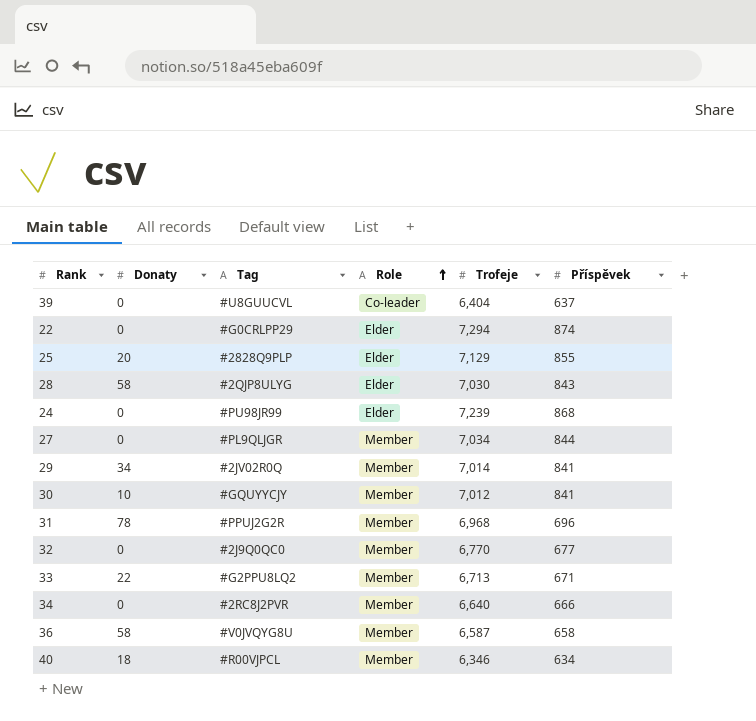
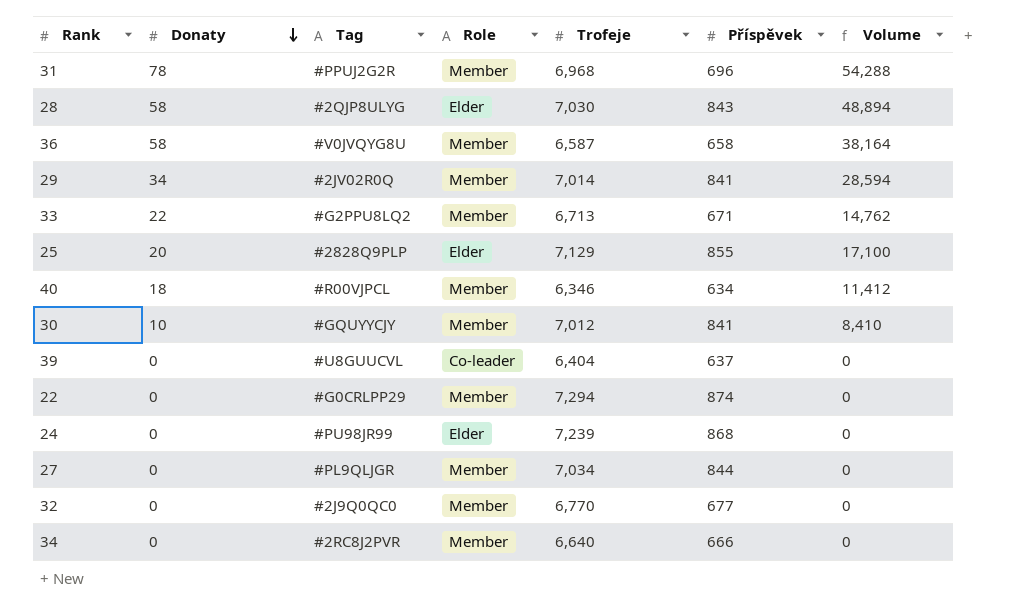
row order: Role ascending -> Donaty descending
column Volume | formula: none -> [Donaty] * [Příspěvek]
22 | Role: Elder -> Member

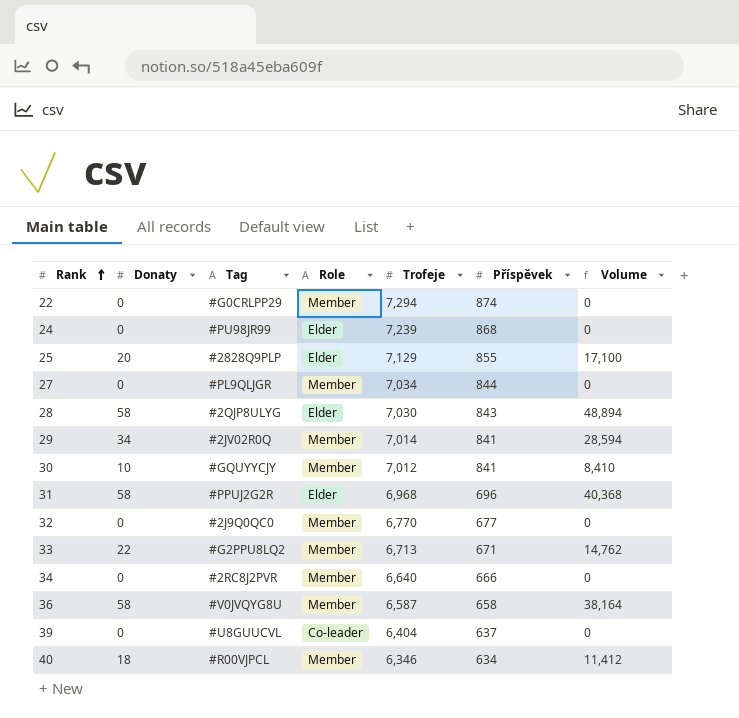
row order: Donaty descending -> Rank ascending
31 | Donaty: 78 -> 58
31 | Role: Member -> Elder
31 | Volume: 54,288 -> 40,368

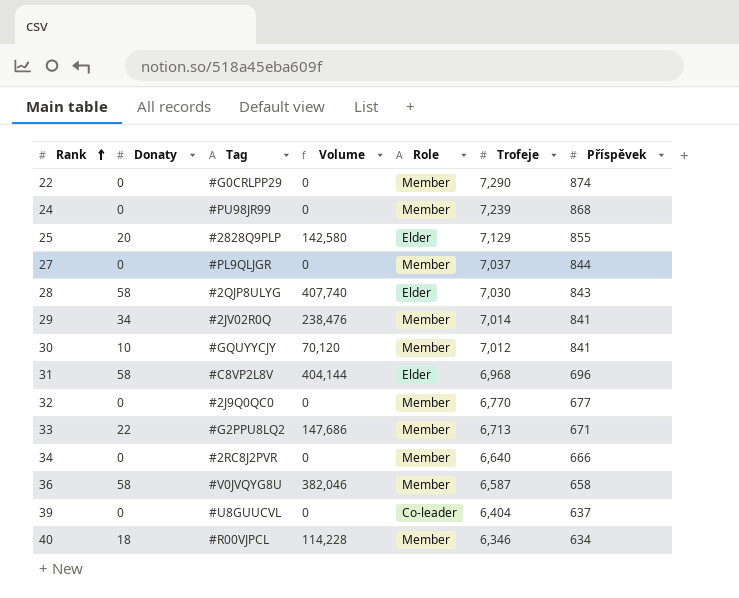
column Volume | formula: [Donaty] * [Příspěvek] -> [Donaty] * [Trofeje]
column Volume | position: 7 -> 4
22 | Trofeje: 7,294 -> 7,290
24 | Role: Elder -> Member
27 | Trofeje: 7,034 -> 7,037
31 | Tag: #PPUJ2G2R -> #C8VP2L8V

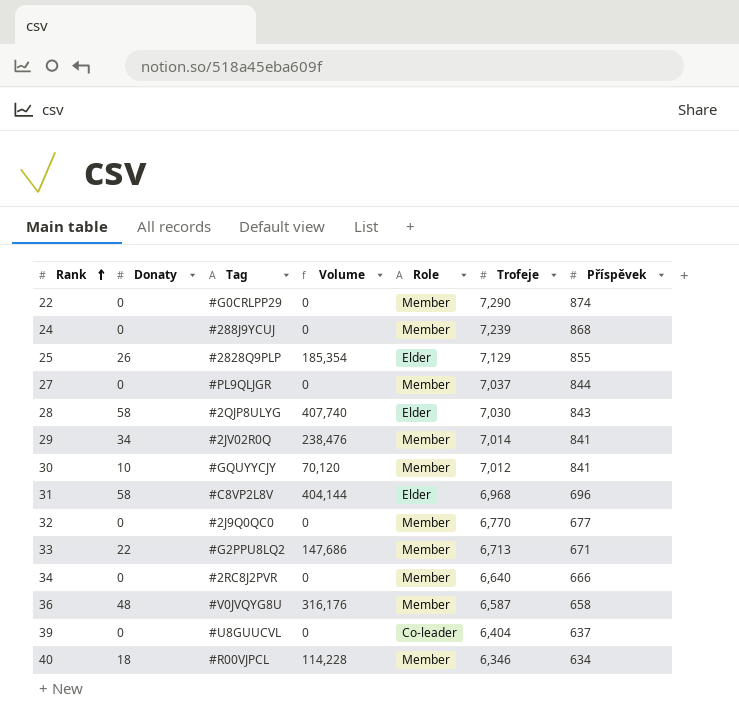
24 | Tag: #PU98JR99 -> #288J9YCUJ
25 | Donaty: 20 -> 26
25 | Volume: 142,580 -> 185,354
36 | Donaty: 58 -> 48
36 | Volume: 382,046 -> 316,176

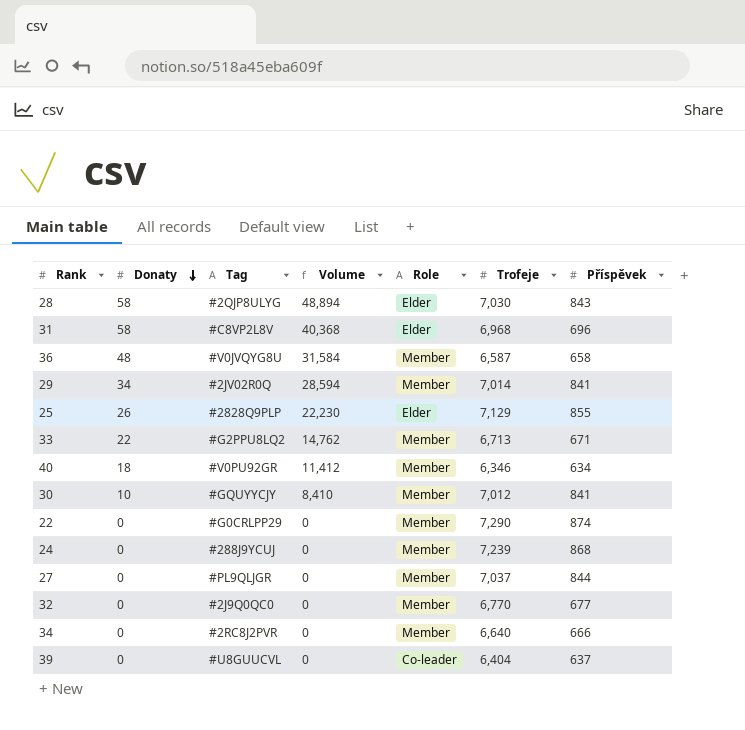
row order: Rank ascending -> Donaty descending
column Volume | formula: [Donaty] * [Trofeje] -> [Donaty] * [Příspěvek]
40 | Tag: #R00VJPCL -> #V0PU92GR

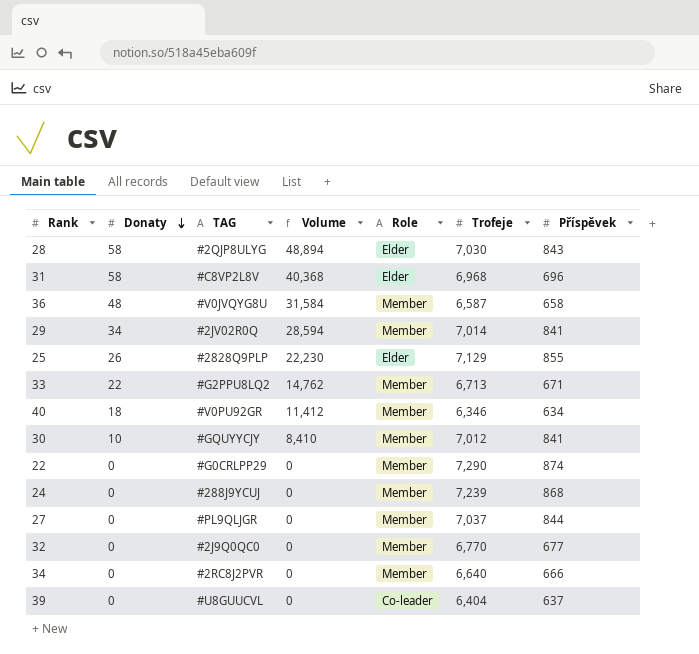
column name: Tag -> TAG

